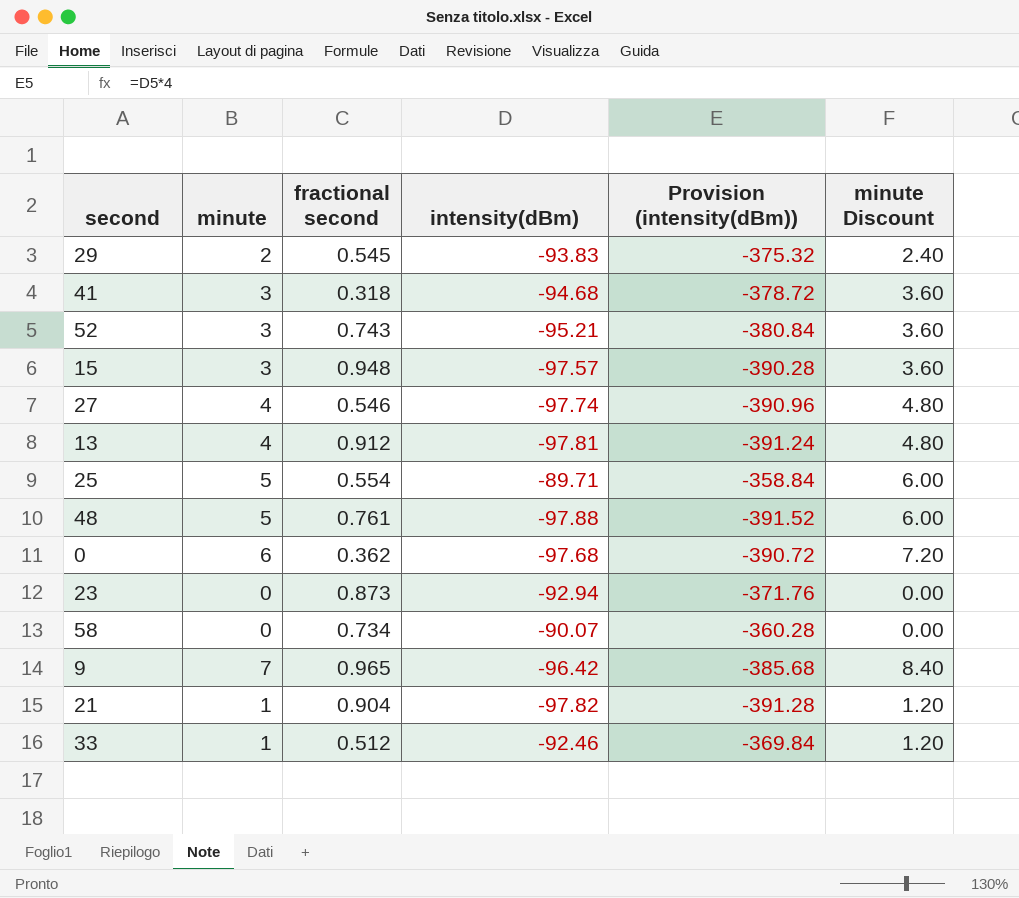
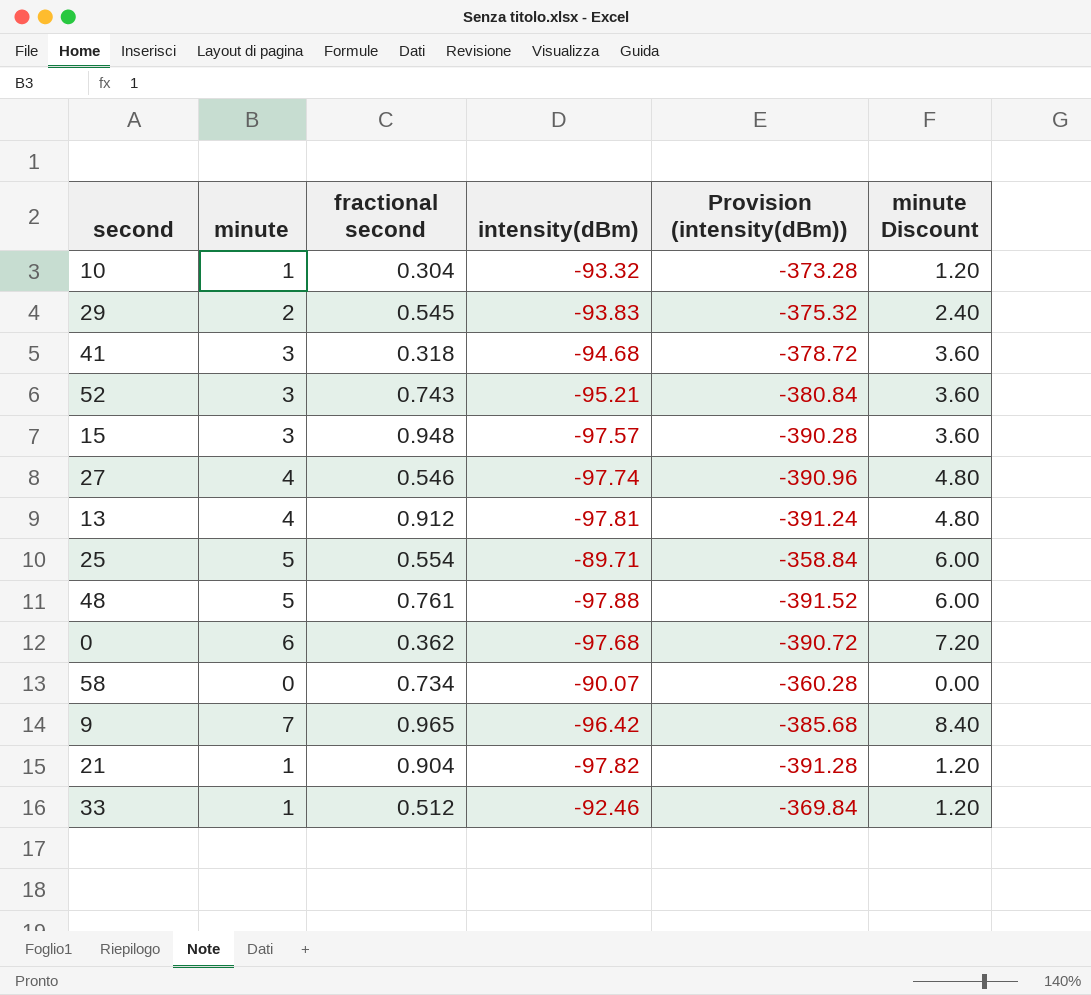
row 23: 0 | 0.873 | -92.94 | -371.76 | 0.00 -> none
row 10: none -> 1 | 0.304 | -93.32 | -373.28 | 1.20

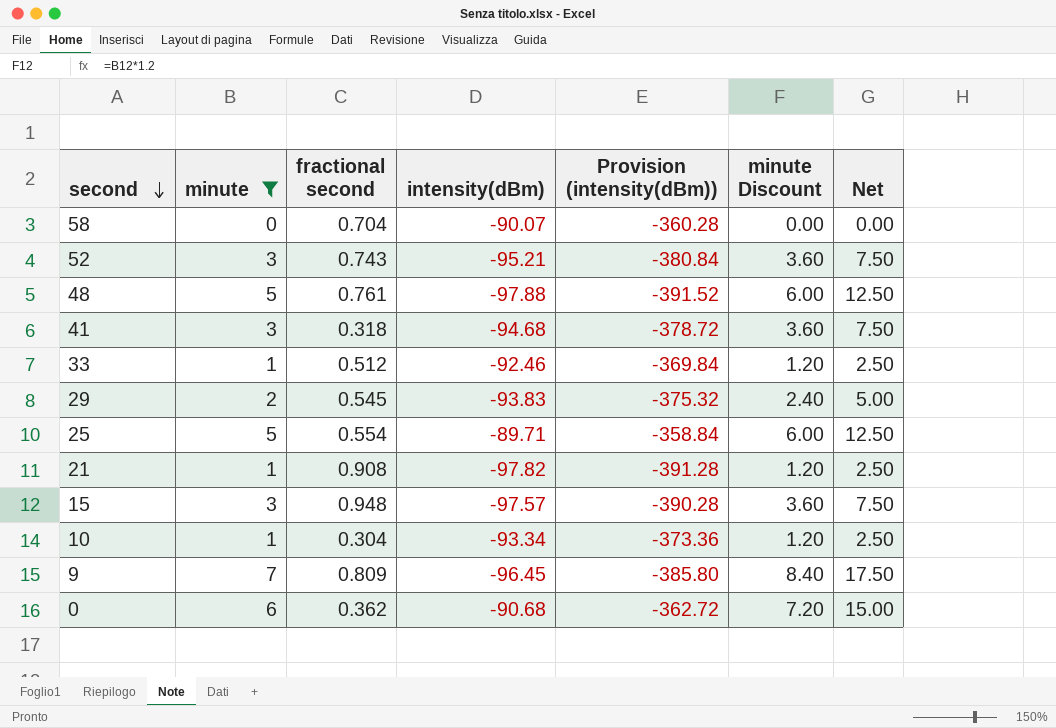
filter: none -> minute != 4
row order: none -> second descending
column Net | formula: none -> [minute] * 2.5
58 | fractional second: 0.734 -> 0.704
21 | fractional second: 0.904 -> 0.908
10 | intensity(dBm): -93.32 -> -93.34
10 | Provision (intensity(dBm)): -373.28 -> -373.36
9 | fractional second: 0.965 -> 0.809
9 | intensity(dBm): -96.42 -> -96.45
9 | Provision (intensity(dBm)): -385.68 -> -385.80
0 | intensity(dBm): -97.68 -> -90.68
0 | Provision (intensity(dBm)): -390.72 -> -362.72

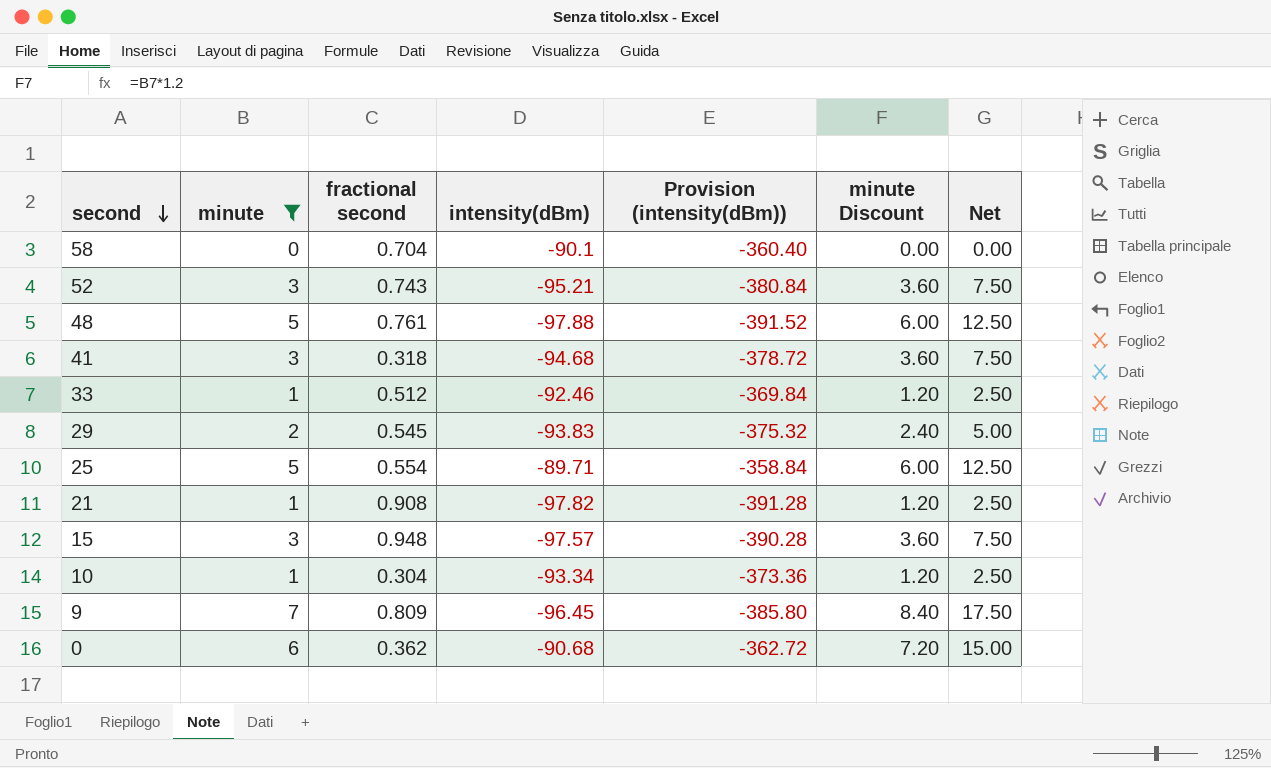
58 | intensity(dBm): -90.07 -> -90.1
58 | Provision (intensity(dBm)): -360.28 -> -360.40

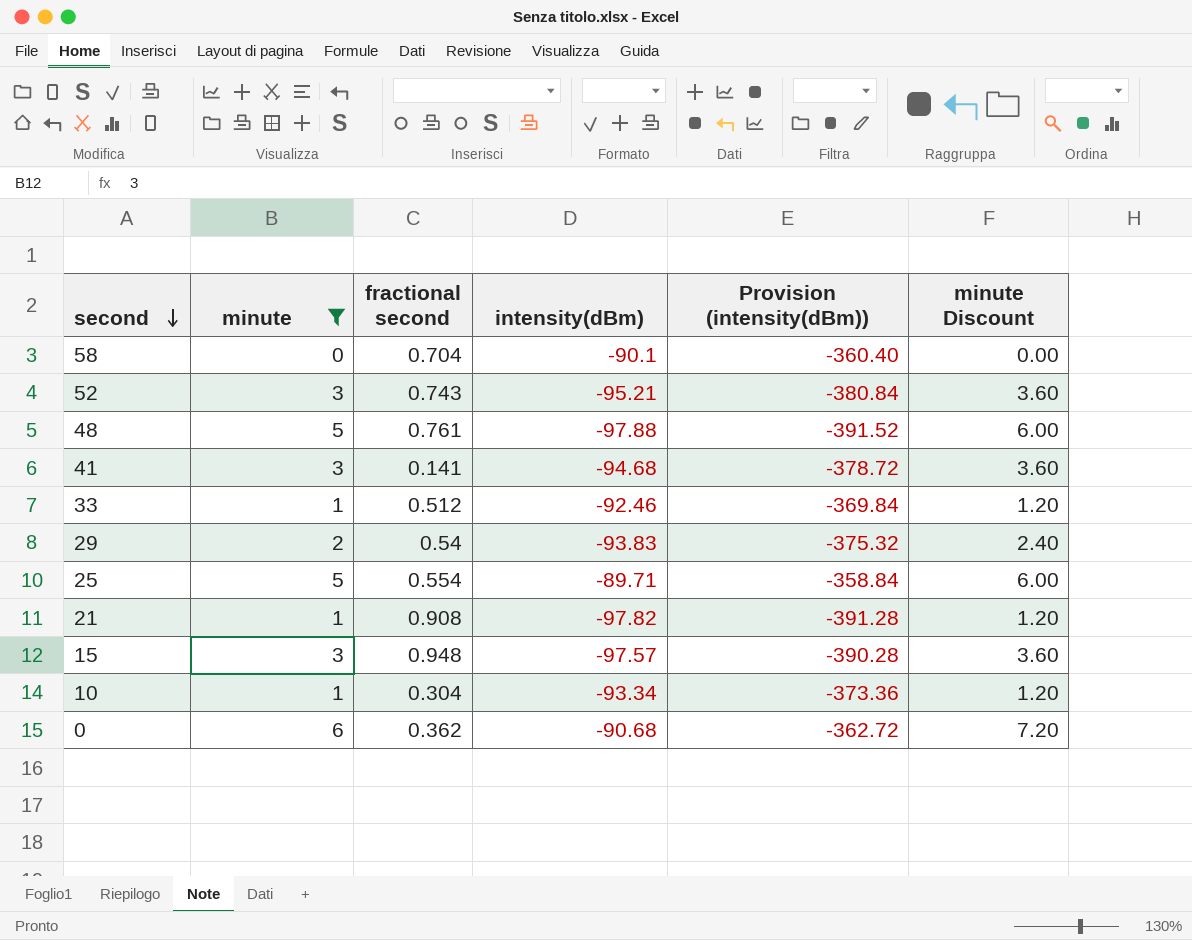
column Net | formula: [minute] * 2.5 -> none
row 9: 7 | 0.809 | -96.45 | -385.80 | 8.40 | 17.50 -> none
41 | fractional second: 0.318 -> 0.141
29 | fractional second: 0.545 -> 0.54

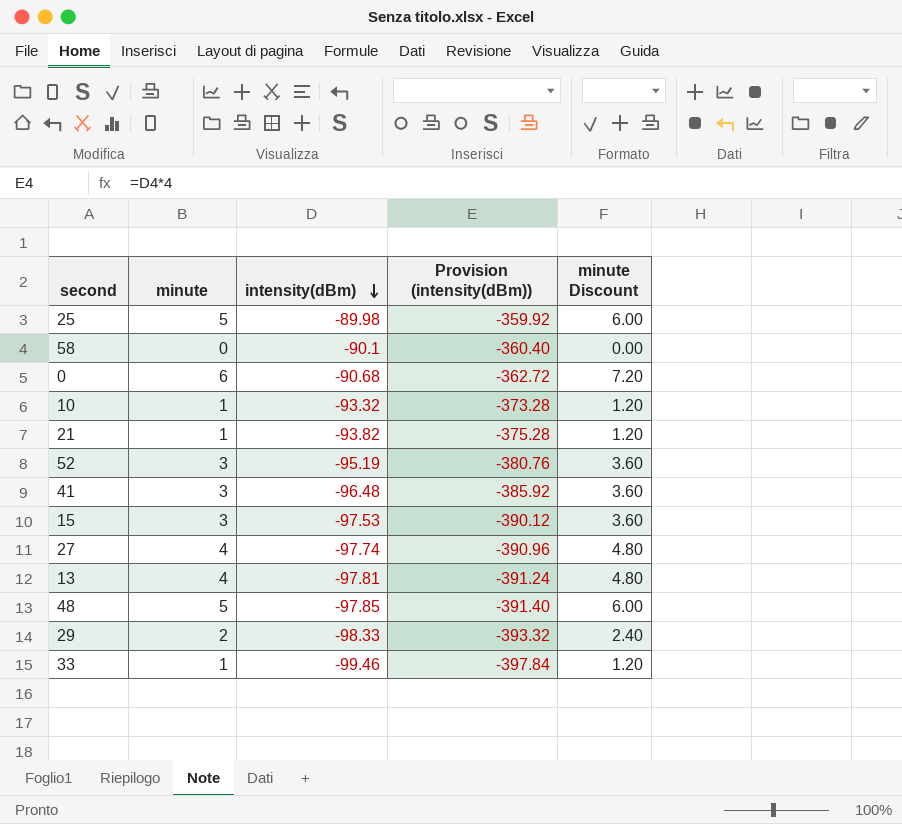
filter: minute != 4 -> none
row order: second descending -> intensity(dBm) descending
column fractional second | position: 3 -> none
25 | intensity(dBm): -89.71 -> -89.98
25 | Provision (intensity(dBm)): -358.84 -> -359.92
10 | intensity(dBm): -93.34 -> -93.32
10 | Provision (intensity(dBm)): -373.36 -> -373.28
21 | intensity(dBm): -97.82 -> -93.82
21 | Provision (intensity(dBm)): -391.28 -> -375.28
52 | intensity(dBm): -95.21 -> -95.19
52 | Provision (intensity(dBm)): -380.84 -> -380.76
41 | intensity(dBm): -94.68 -> -96.48
41 | Provision (intensity(dBm)): -378.72 -> -385.92
15 | intensity(dBm): -97.57 -> -97.53
15 | Provision (intensity(dBm)): -390.28 -> -390.12
48 | intensity(dBm): -97.88 -> -97.85
48 | Provision (intensity(dBm)): -391.52 -> -391.40
29 | intensity(dBm): -93.83 -> -98.33
29 | Provision (intensity(dBm)): -375.32 -> -393.32
33 | intensity(dBm): -92.46 -> -99.46
33 | Provision (intensity(dBm)): -369.84 -> -397.84

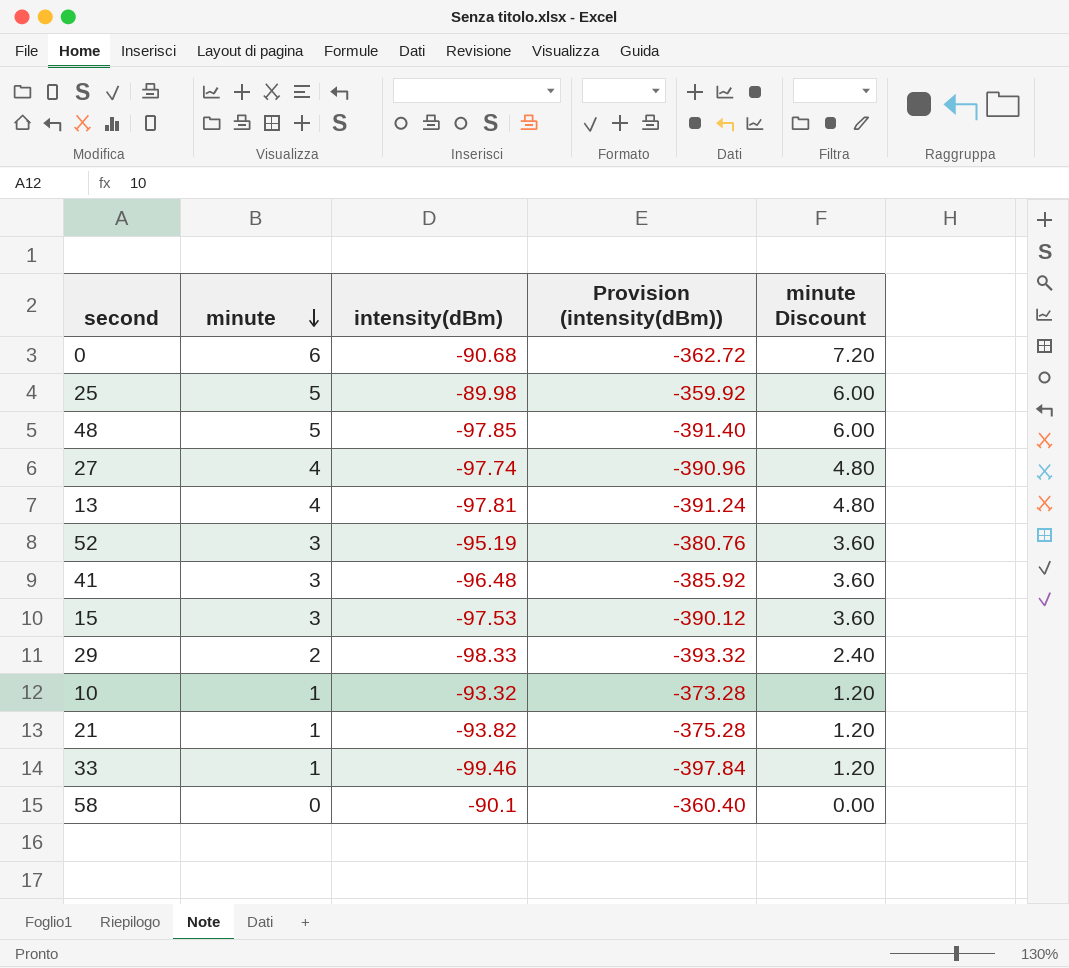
row order: intensity(dBm) descending -> minute descending

